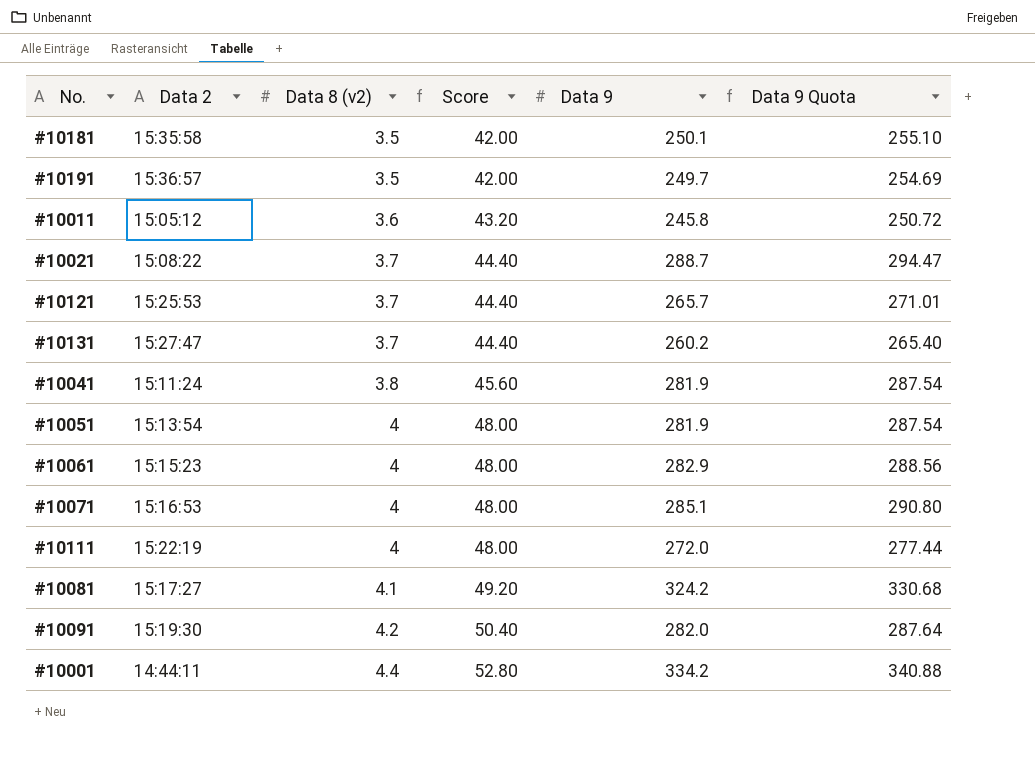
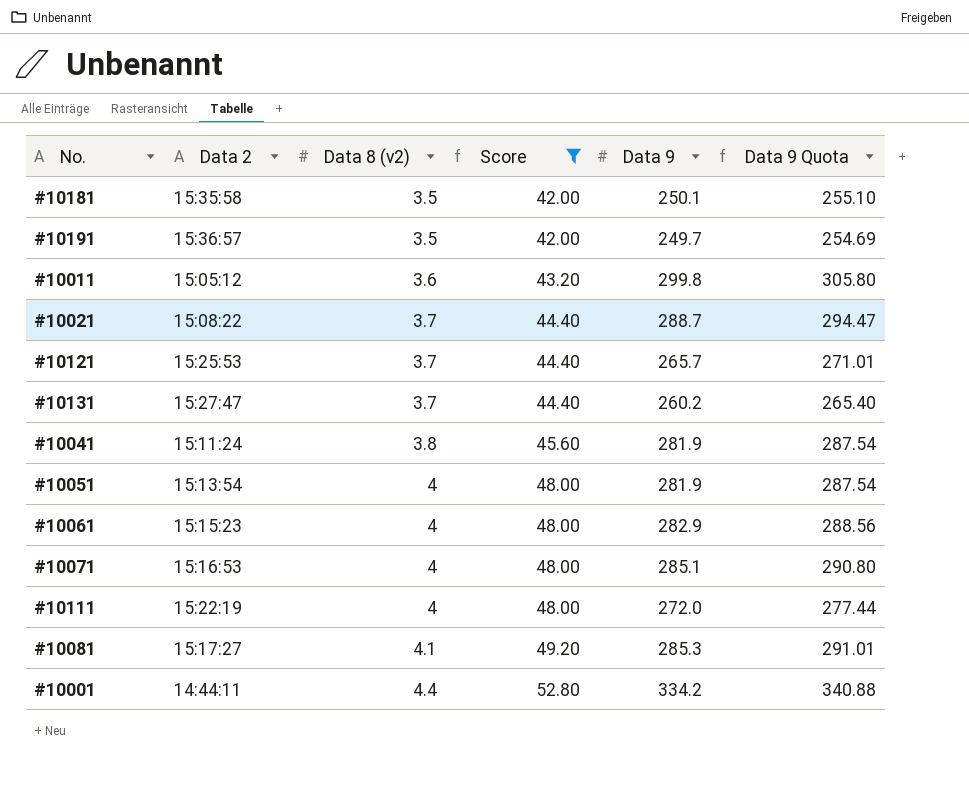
filter: none -> Score != 50.40
#10011 | Data 9: 245.8 -> 299.8
#10011 | Data 9 Quota: 250.72 -> 305.80
#10081 | Data 9: 324.2 -> 285.3
#10081 | Data 9 Quota: 330.68 -> 291.01

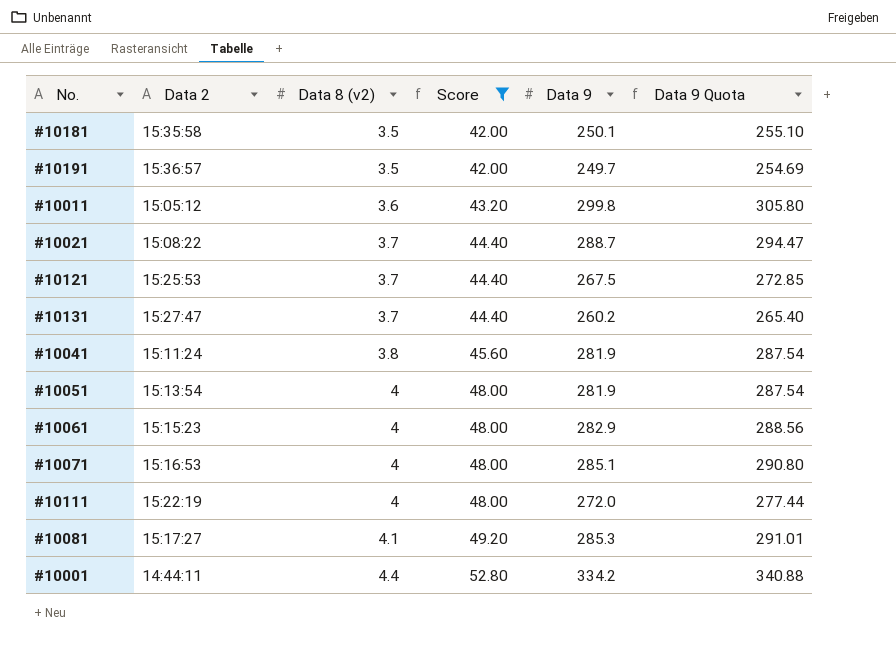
#10121 | Data 9: 265.7 -> 267.5
#10121 | Data 9 Quota: 271.01 -> 272.85

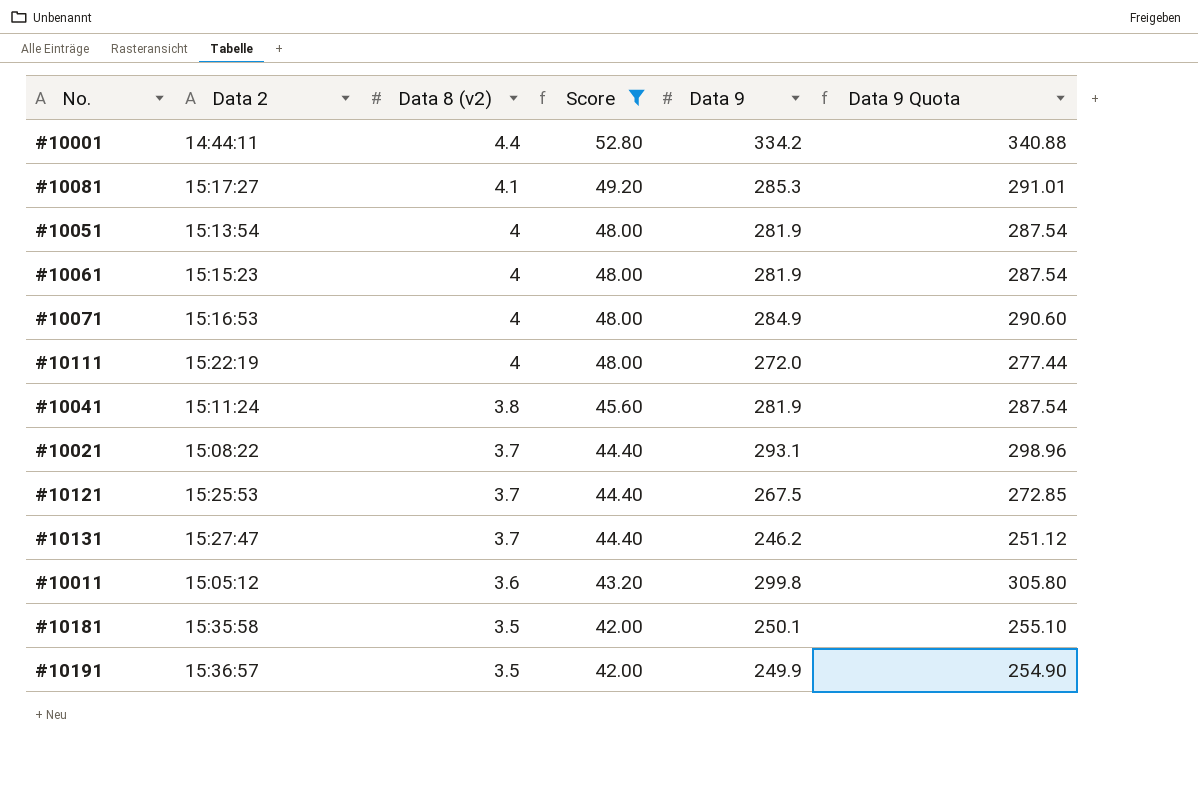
row order: Data 8 (v2) ascending -> Data 8 (v2) descending
#10061 | Data 9: 282.9 -> 281.9
#10061 | Data 9 Quota: 288.56 -> 287.54
#10071 | Data 9: 285.1 -> 284.9
#10071 | Data 9 Quota: 290.80 -> 290.60
#10021 | Data 9: 288.7 -> 293.1
#10021 | Data 9 Quota: 294.47 -> 298.96
#10131 | Data 9: 260.2 -> 246.2
#10131 | Data 9 Quota: 265.40 -> 251.12
#10191 | Data 9: 249.7 -> 249.9
#10191 | Data 9 Quota: 254.69 -> 254.90

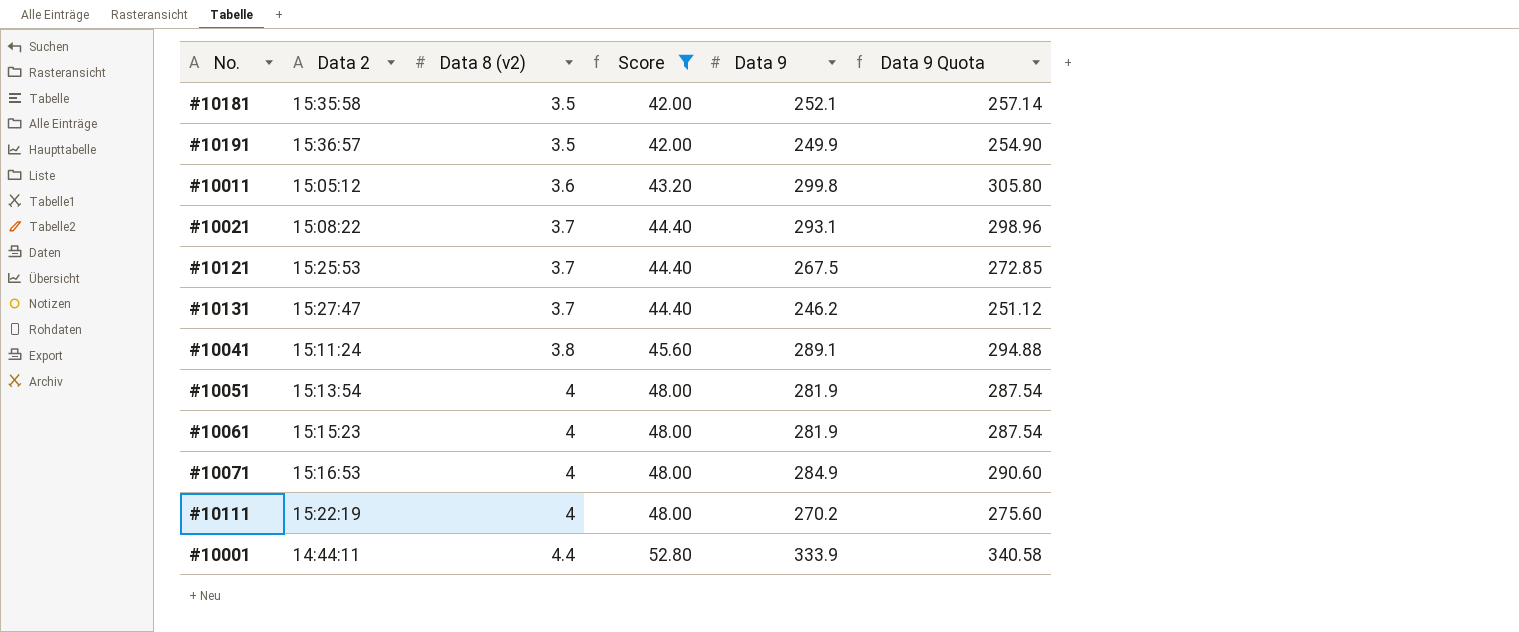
row order: Data 8 (v2) descending -> Data 8 (v2) ascending
row #10081: 15:17:27 | 4.1 | 49.20 | 285.3 | 291.01 -> none
#10181 | Data 9: 250.1 -> 252.1
#10181 | Data 9 Quota: 255.10 -> 257.14
#10041 | Data 9: 281.9 -> 289.1
#10041 | Data 9 Quota: 287.54 -> 294.88
#10111 | Data 9: 272.0 -> 270.2
#10111 | Data 9 Quota: 277.44 -> 275.60
#10001 | Data 9: 334.2 -> 333.9
#10001 | Data 9 Quota: 340.88 -> 340.58

